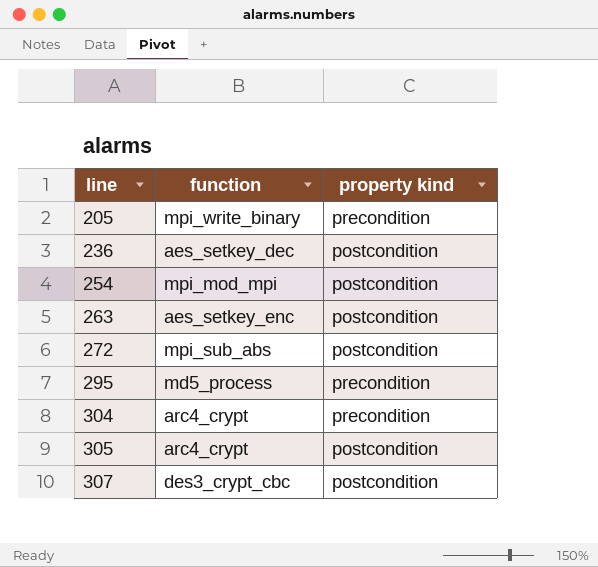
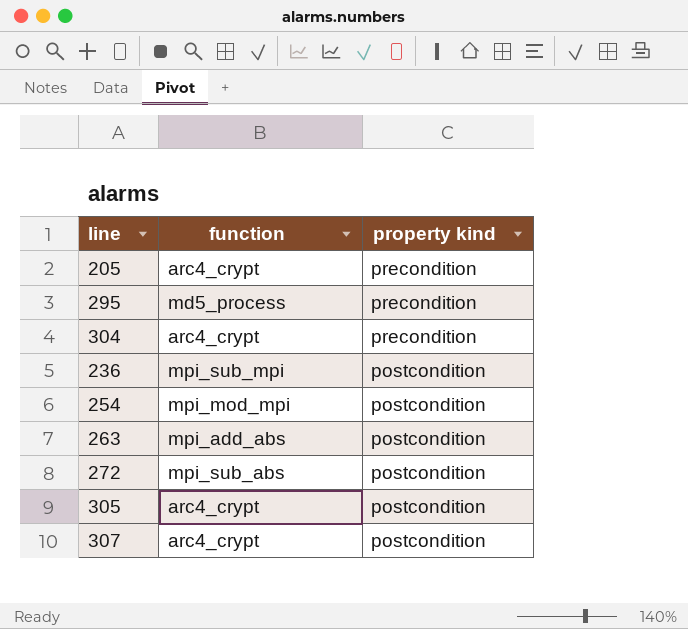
row order: line ascending -> property kind descending
205 | function: mpi_write_binary -> arc4_crypt
236 | function: aes_setkey_dec -> mpi_sub_mpi
263 | function: aes_setkey_enc -> mpi_add_abs
307 | function: des3_crypt_cbc -> arc4_crypt

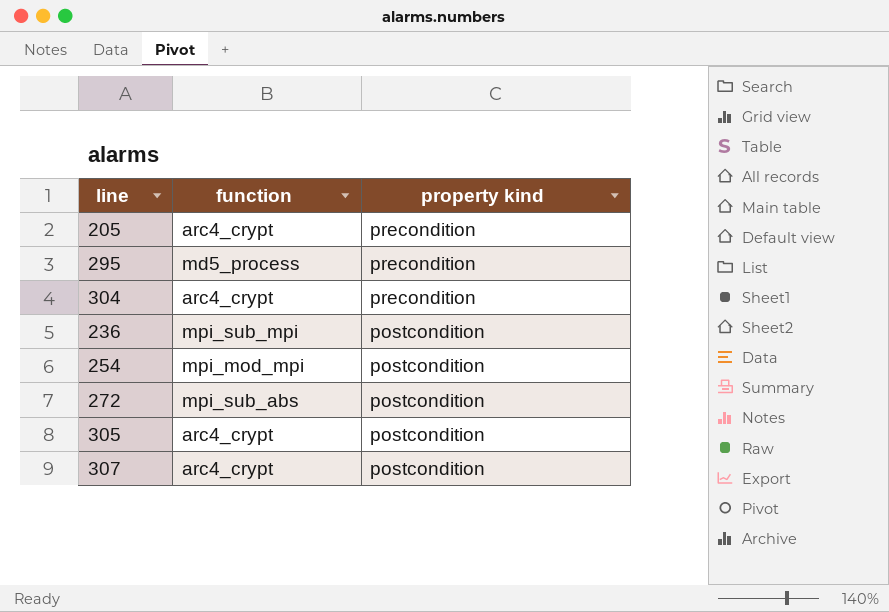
row 263: mpi_add_abs | postcondition -> none

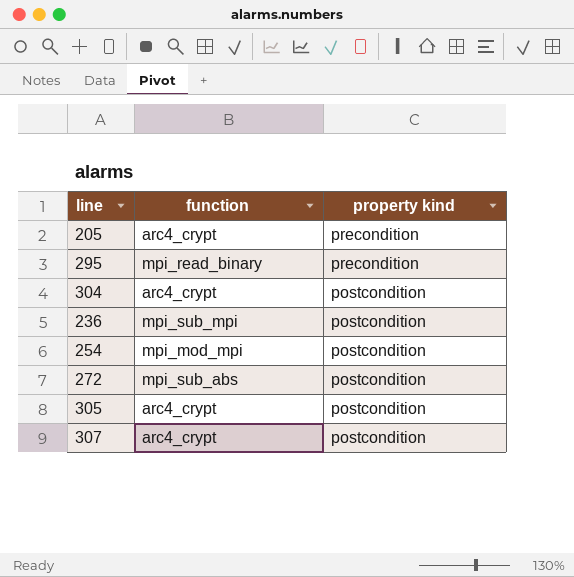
295 | function: md5_process -> mpi_read_binary
304 | property kind: precondition -> postcondition

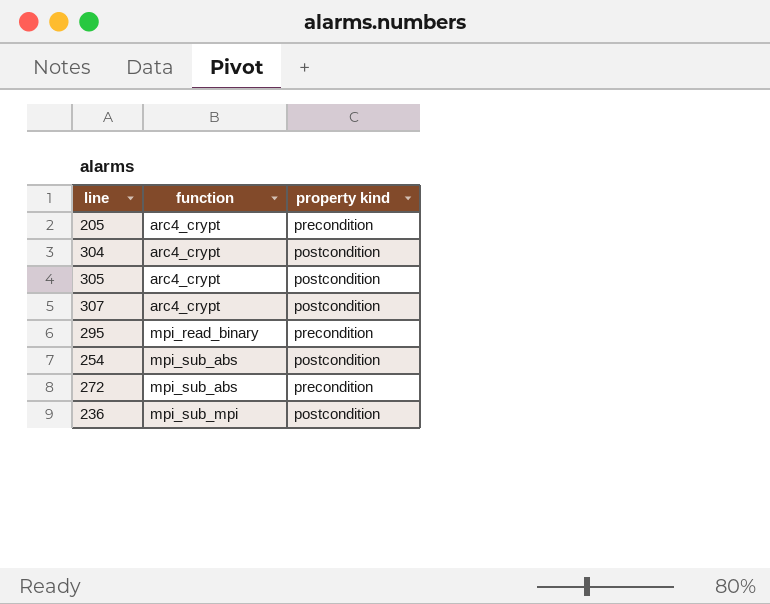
row order: property kind descending -> function ascending
254 | function: mpi_mod_mpi -> mpi_sub_abs
272 | property kind: postcondition -> precondition

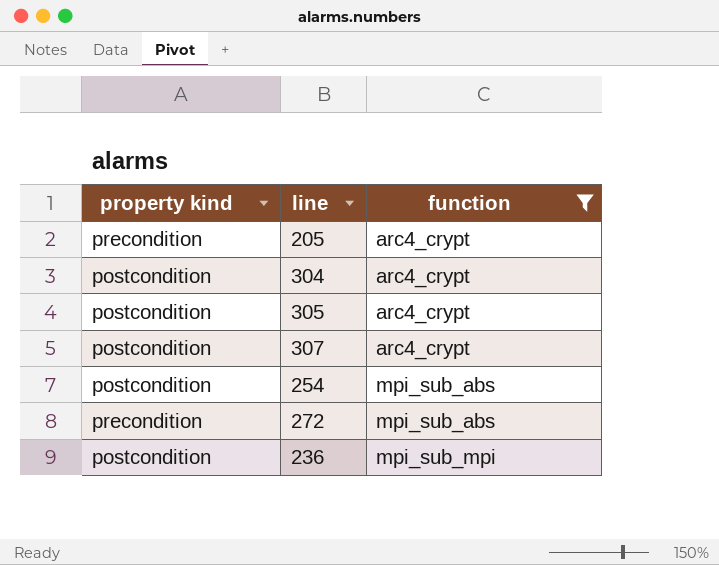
filter: none -> function != mpi_read_binary
column property kind | position: 3 -> 1

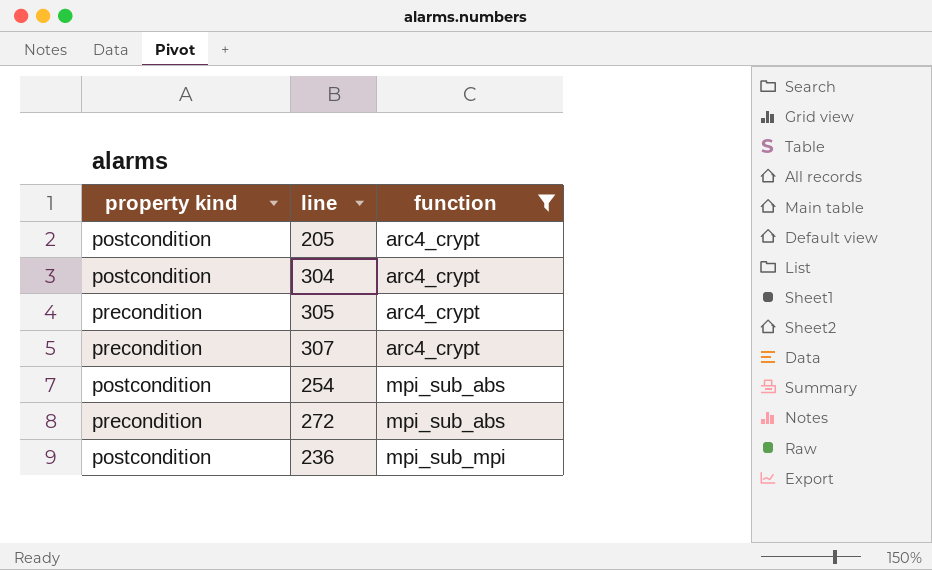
205 | property kind: precondition -> postcondition
305 | property kind: postcondition -> precondition
307 | property kind: postcondition -> precondition

